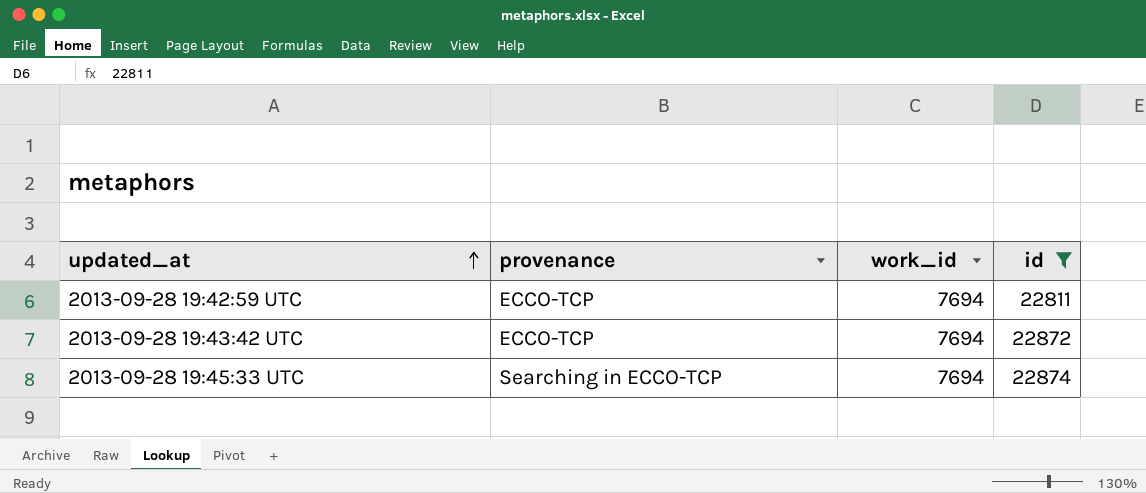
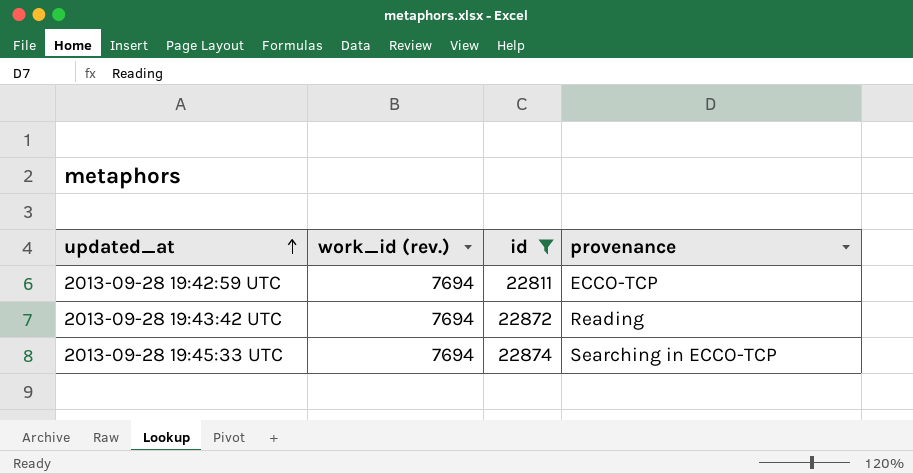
column name: work_id -> work_id (rev.)
column provenance | position: 2 -> 4
2013-09-28 19:43:42 UTC | provenance: ECCO-TCP -> Reading

